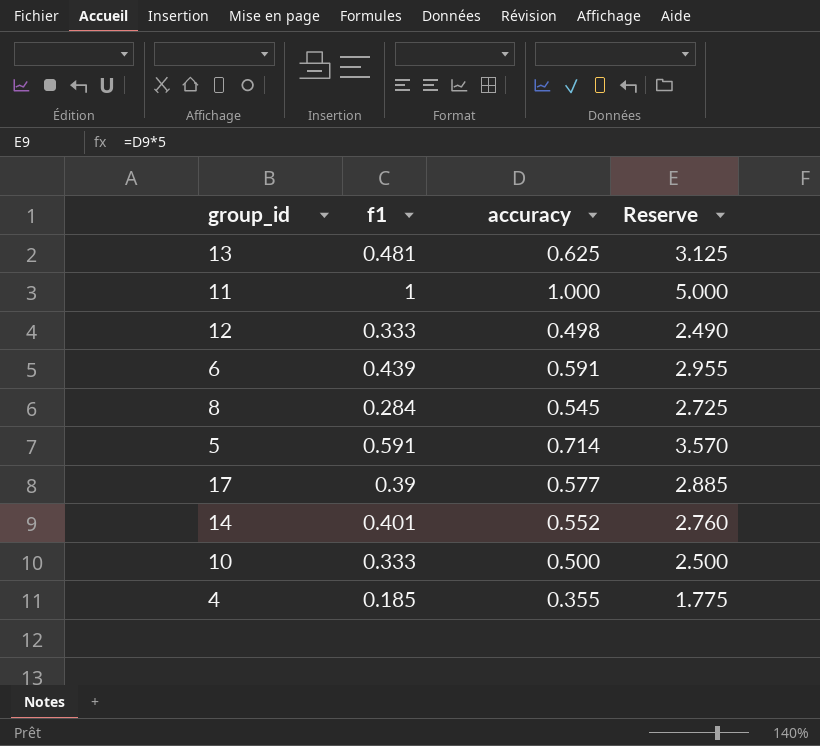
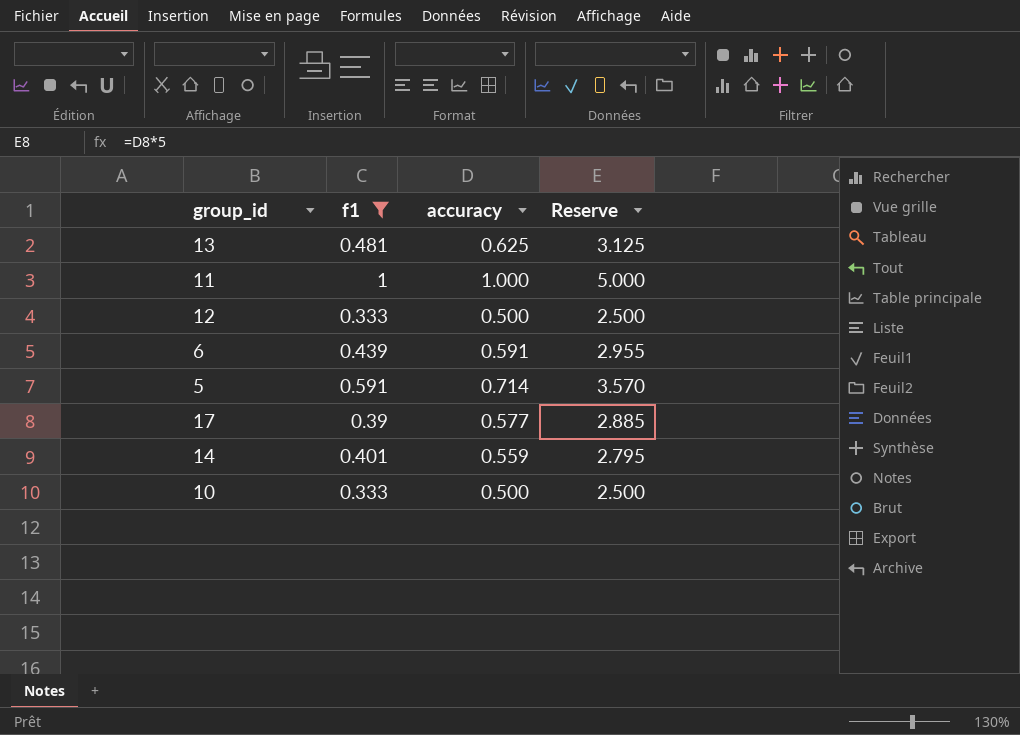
filter: none -> f1 >= 0.333
12 | accuracy: 0.498 -> 0.500
12 | Reserve: 2.490 -> 2.500
14 | accuracy: 0.552 -> 0.559
14 | Reserve: 2.760 -> 2.795

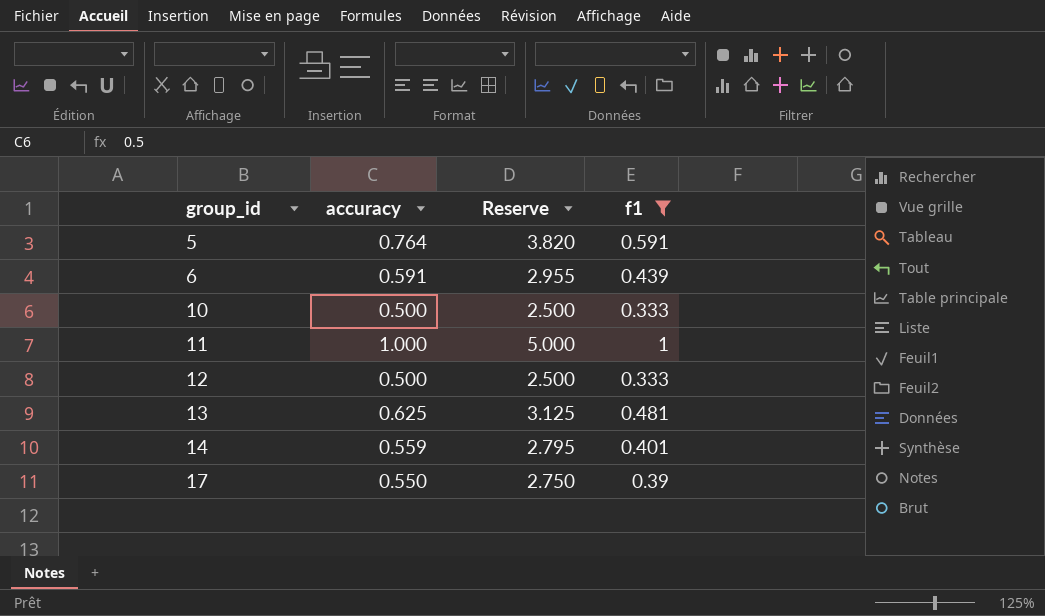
row order: none -> group_id ascending
column f1 | position: 2 -> 4
5 | accuracy: 0.714 -> 0.764
5 | Reserve: 3.570 -> 3.820
17 | accuracy: 0.577 -> 0.550
17 | Reserve: 2.885 -> 2.750

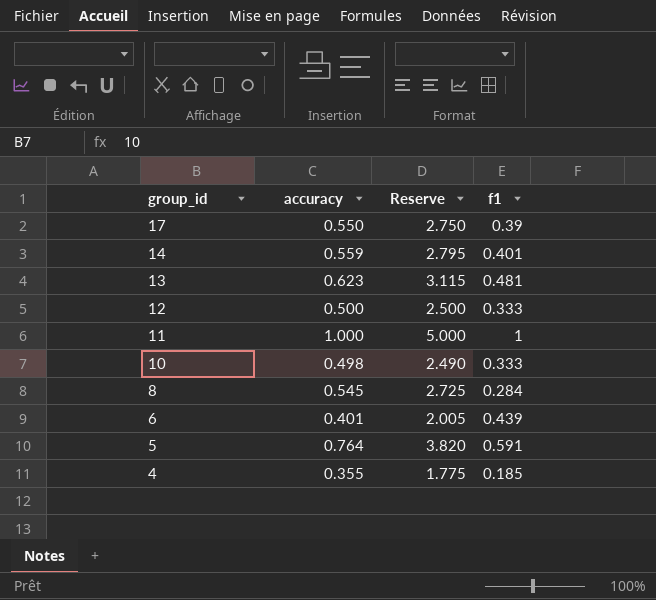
filter: f1 >= 0.333 -> none
row order: group_id ascending -> group_id descending
13 | accuracy: 0.625 -> 0.623
13 | Reserve: 3.125 -> 3.115
10 | accuracy: 0.500 -> 0.498
10 | Reserve: 2.500 -> 2.490
6 | accuracy: 0.591 -> 0.401
6 | Reserve: 2.955 -> 2.005

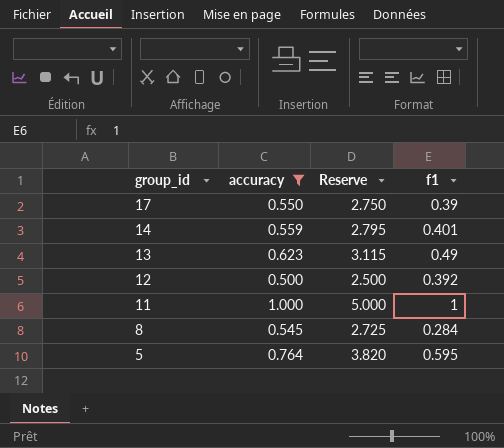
filter: none -> accuracy >= 0.500
13 | f1: 0.481 -> 0.49
12 | f1: 0.333 -> 0.392
5 | f1: 0.591 -> 0.595

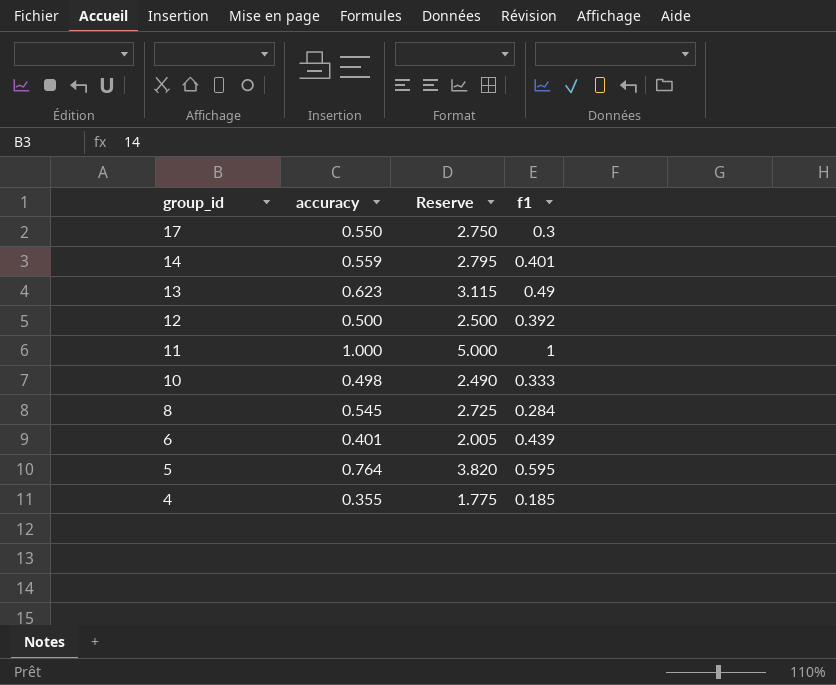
filter: accuracy >= 0.500 -> none
17 | f1: 0.39 -> 0.3

